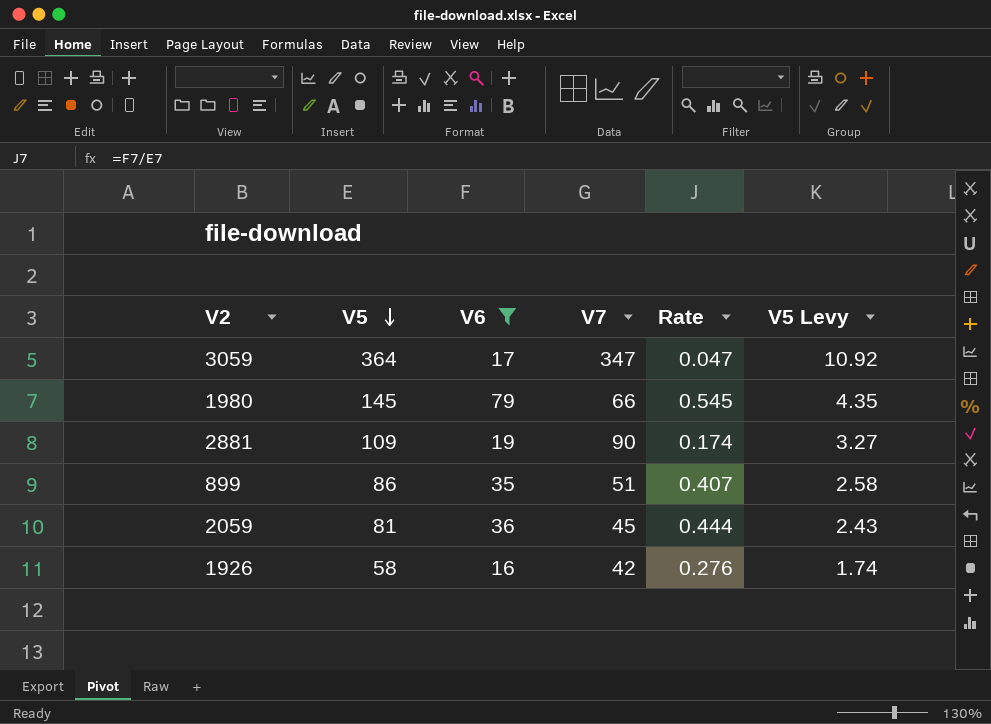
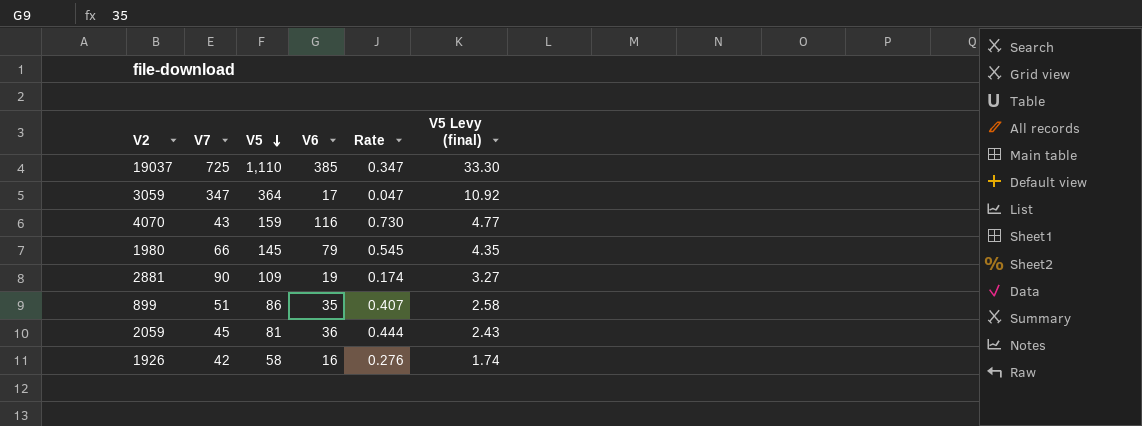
filter: V6 <= 79 -> none
column V7 | position: 4 -> 2
column name: V5 Levy -> V5 Levy (final)

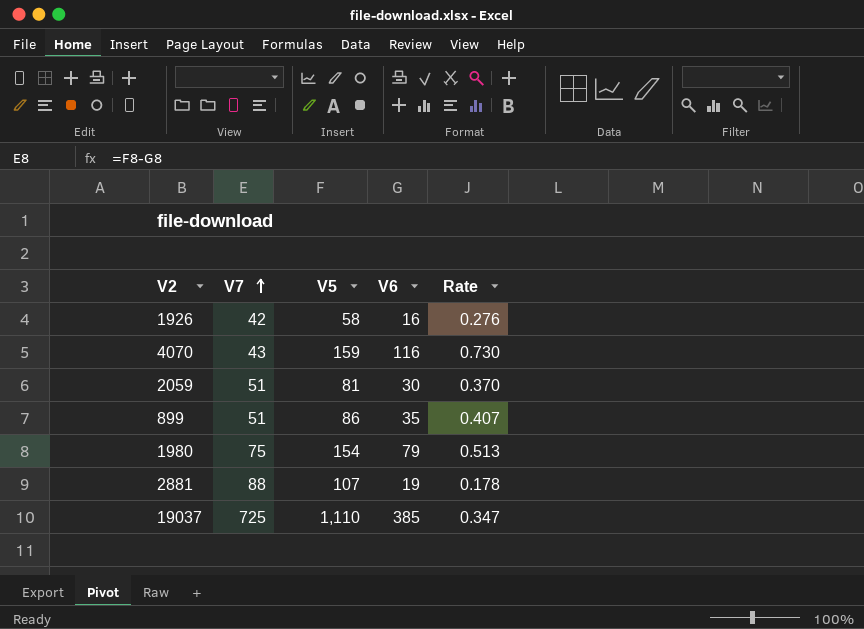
row order: V5 descending -> V7 ascending
column V5 Levy (final) | formula: [V5] * 0.03 -> none
row 3059: 347 | 364 | 17 | 0.047 | 10.92 -> none
2059 | V7: 45 -> 51
2059 | V6: 36 -> 30
2059 | Rate: 0.444 -> 0.370
1980 | V7: 66 -> 75
1980 | V5: 145 -> 154
1980 | Rate: 0.545 -> 0.513
2881 | V7: 90 -> 88
2881 | V5: 109 -> 107
2881 | Rate: 0.174 -> 0.178

